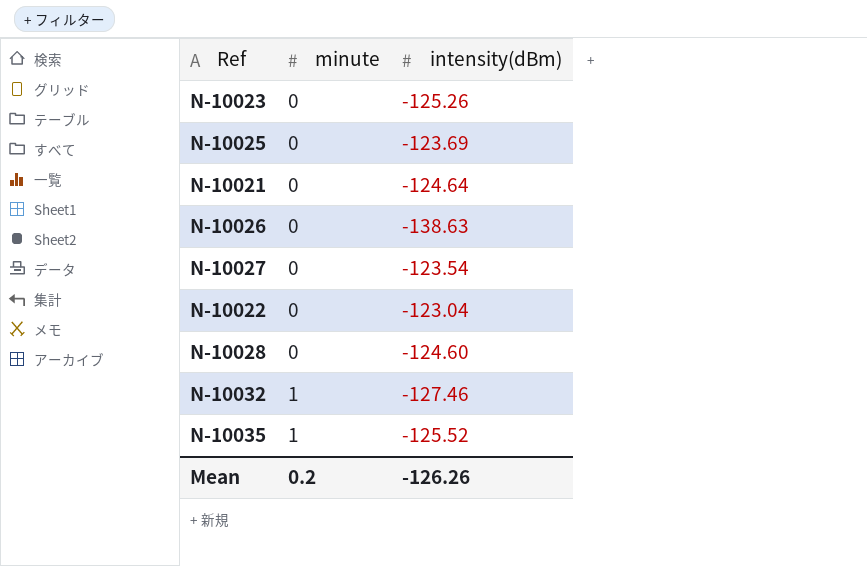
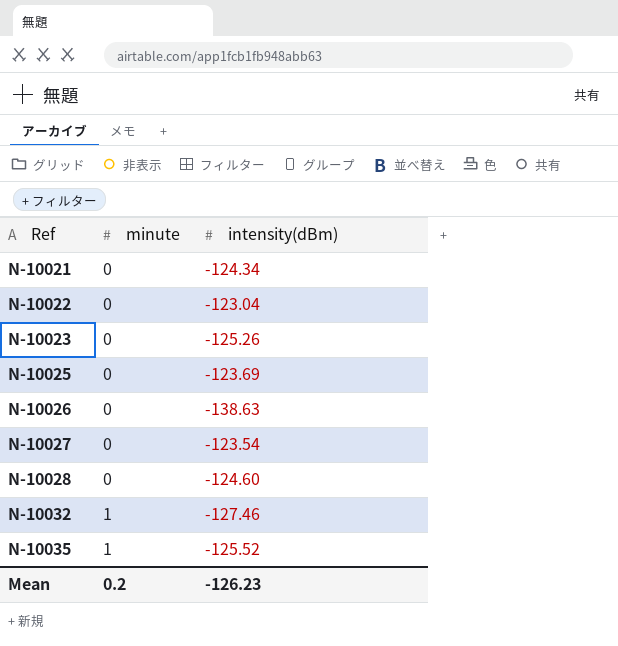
row order: minute ascending -> Ref ascending
N-10021 | intensity(dBm): -124.64 -> -124.34
Mean | intensity(dBm): -126.26 -> -126.23

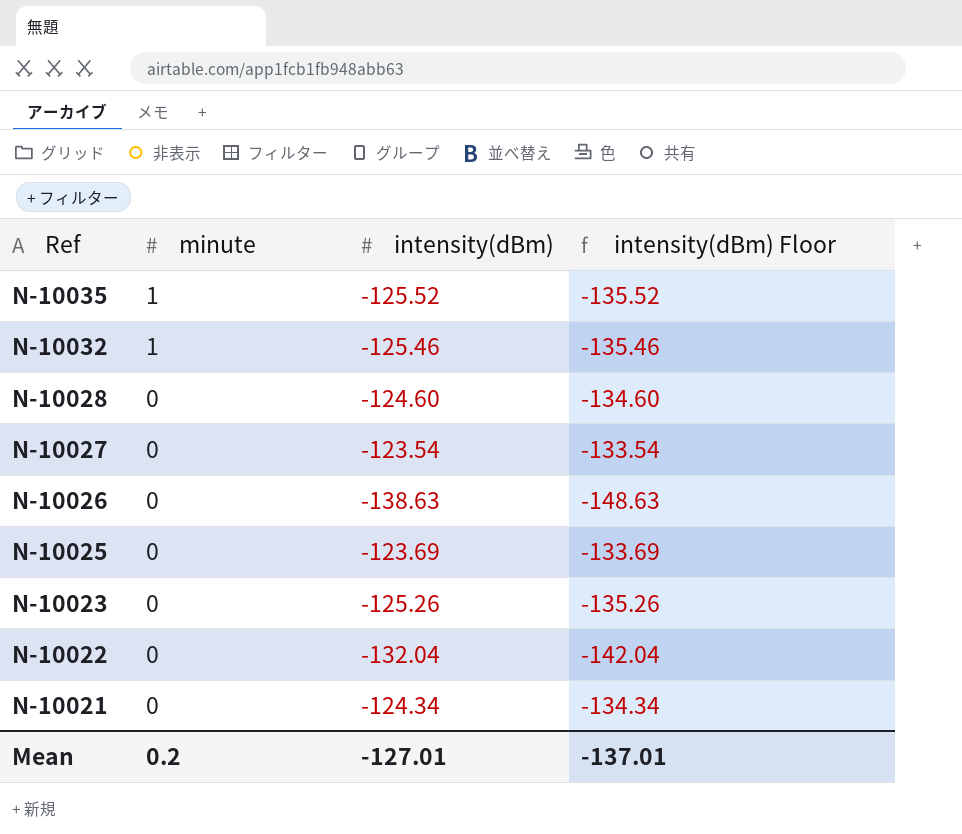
row order: Ref ascending -> Ref descending
column intensity(dBm) Floor | formula: none -> [intensity(dBm)] - 10
N-10032 | intensity(dBm): -127.46 -> -125.46
N-10022 | intensity(dBm): -123.04 -> -132.04
Mean | intensity(dBm): -126.23 -> -127.01

